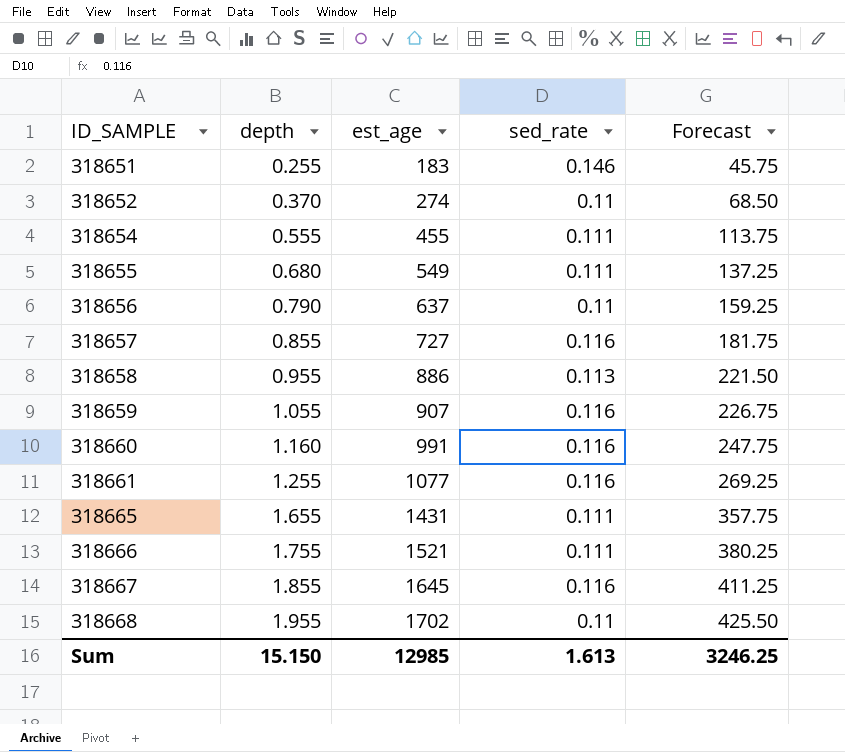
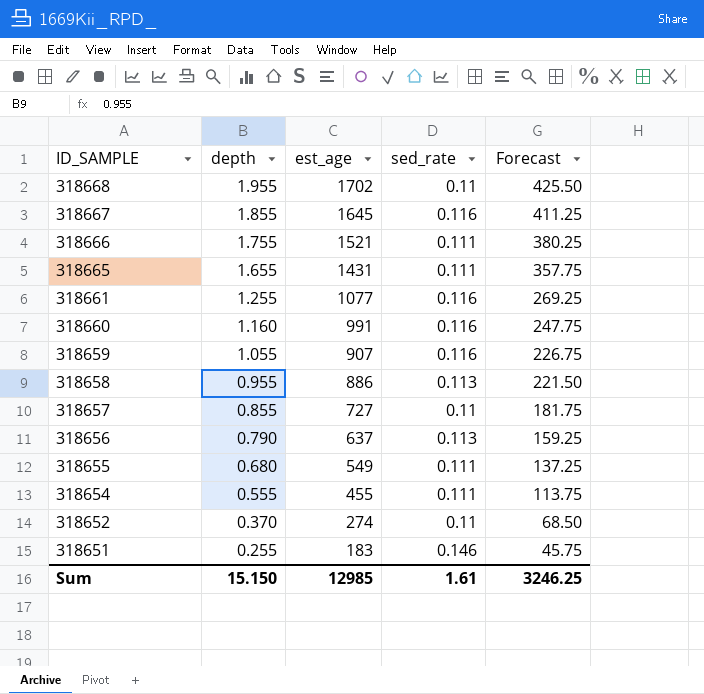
row order: ID_SAMPLE ascending -> ID_SAMPLE descending
318657 | sed_rate: 0.116 -> 0.11
318656 | sed_rate: 0.11 -> 0.113
Sum | sed_rate: 1.613 -> 1.61

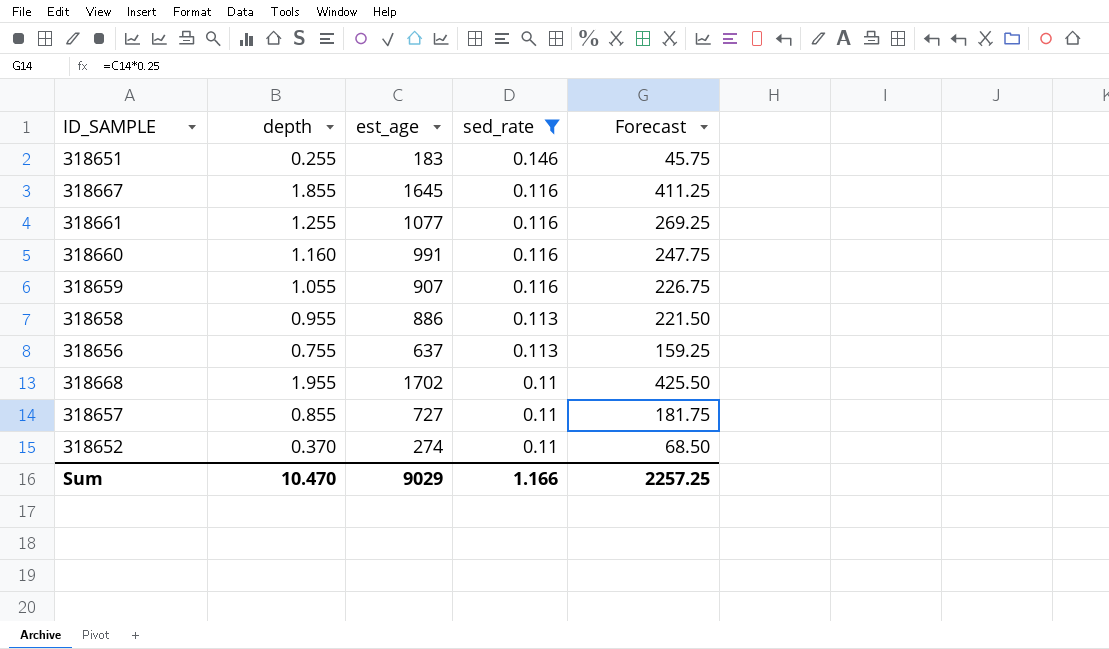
filter: none -> sed_rate != 0.111
row order: ID_SAMPLE descending -> sed_rate descending
318656 | depth: 0.790 -> 0.755
Sum | depth: 15.150 -> 10.470
Sum | est_age: 12985 -> 9029
Sum | sed_rate: 1.61 -> 1.166
Sum | Forecast: 3246.25 -> 2257.25

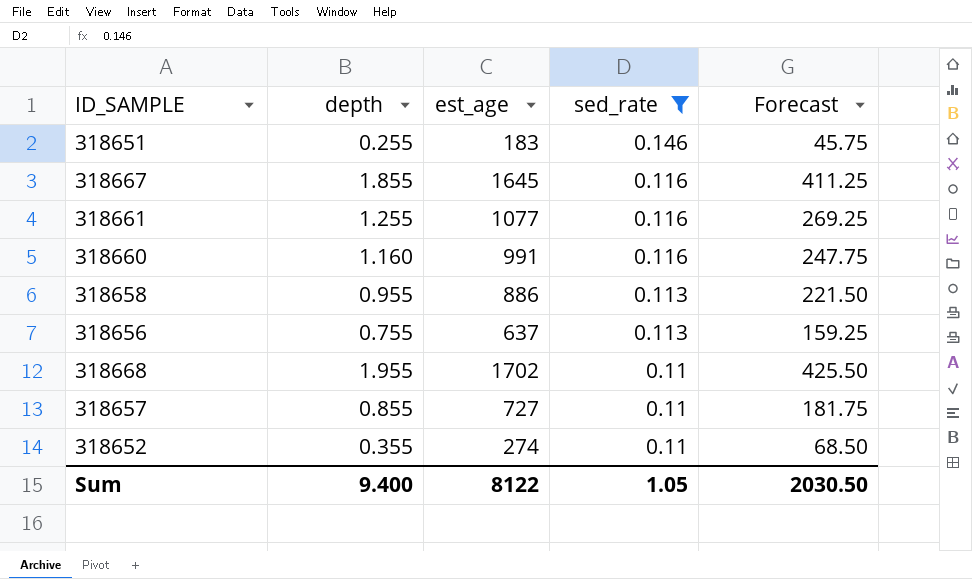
row 318659: 1.055 | 907 | 0.116 | 226.75 -> none
318652 | depth: 0.370 -> 0.355
Sum | depth: 10.470 -> 9.400
Sum | est_age: 9029 -> 8122
Sum | sed_rate: 1.166 -> 1.05
Sum | Forecast: 2257.25 -> 2030.50

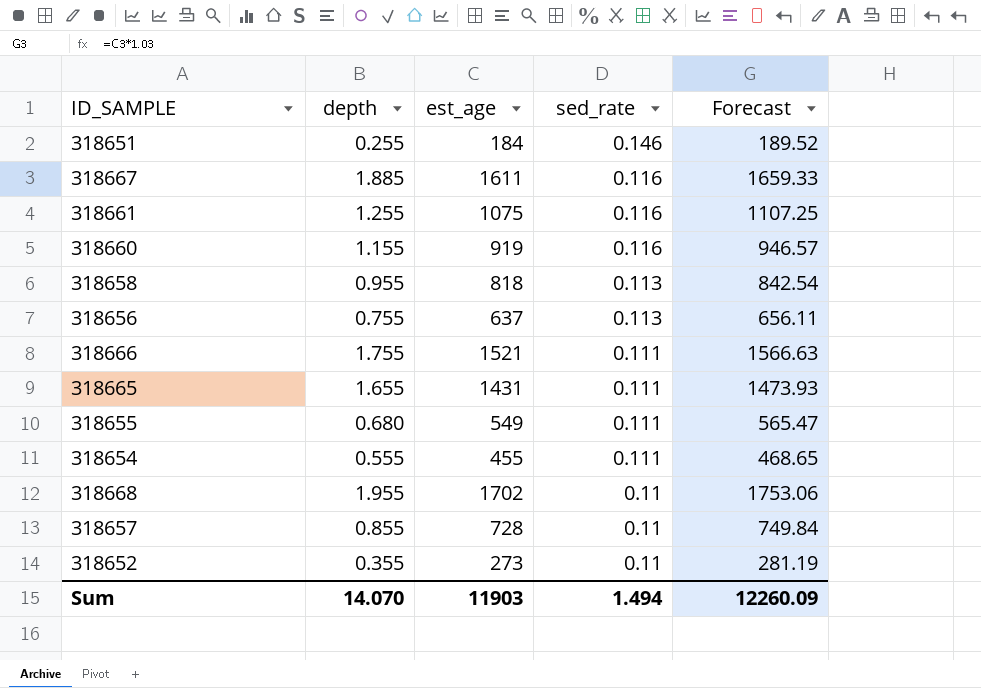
filter: sed_rate != 0.111 -> none
column Forecast | formula: [est_age] * 0.25 -> [est_age] * 1.03
318651 | est_age: 183 -> 184
318667 | depth: 1.855 -> 1.885
318667 | est_age: 1645 -> 1611
318661 | est_age: 1077 -> 1075
318660 | depth: 1.160 -> 1.155
318660 | est_age: 991 -> 919
318658 | est_age: 886 -> 818
318657 | est_age: 727 -> 728
318652 | est_age: 274 -> 273
Sum | depth: 9.400 -> 14.070
Sum | est_age: 8122 -> 11903
Sum | sed_rate: 1.05 -> 1.494
Sum | Forecast: 2030.50 -> 12260.09

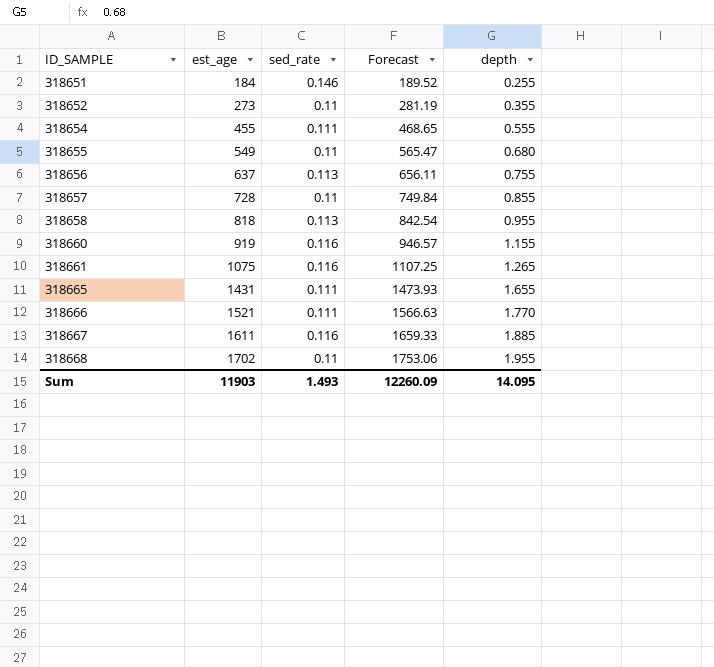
row order: sed_rate descending -> ID_SAMPLE ascending
column depth | position: 2 -> 5
318655 | sed_rate: 0.111 -> 0.11
318661 | depth: 1.255 -> 1.265
318666 | depth: 1.755 -> 1.770
Sum | sed_rate: 1.494 -> 1.493
Sum | depth: 14.070 -> 14.095

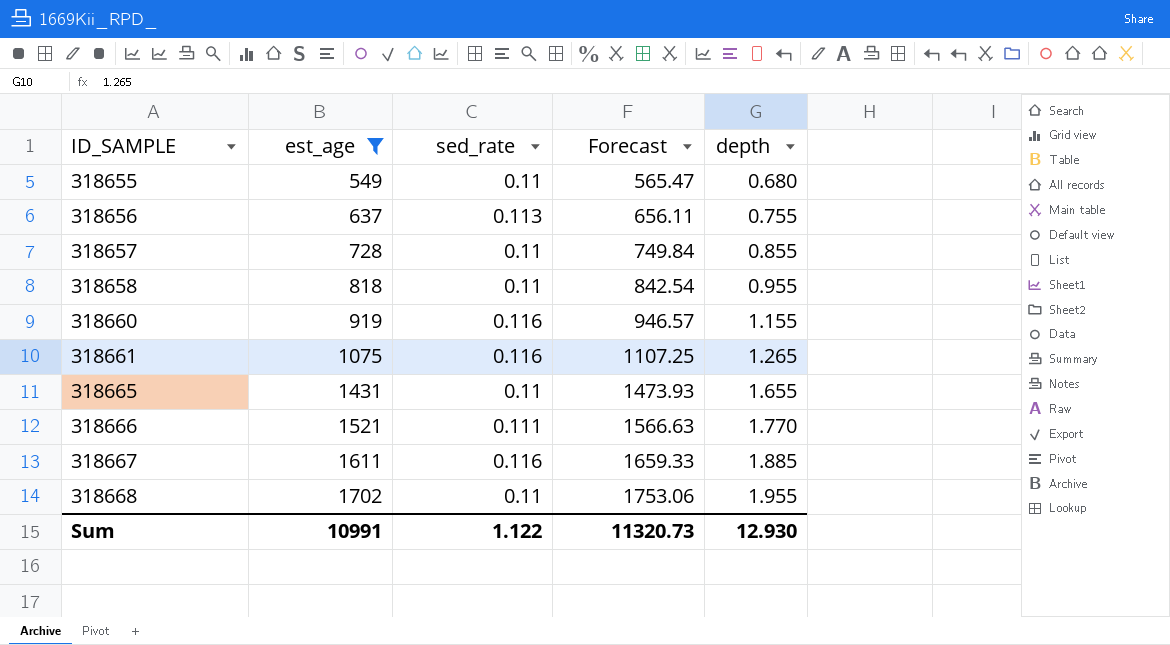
filter: none -> est_age >= 549
318658 | sed_rate: 0.113 -> 0.11
318665 | sed_rate: 0.111 -> 0.11
Sum | est_age: 11903 -> 10991
Sum | sed_rate: 1.493 -> 1.122
Sum | Forecast: 12260.09 -> 11320.73
Sum | depth: 14.095 -> 12.930

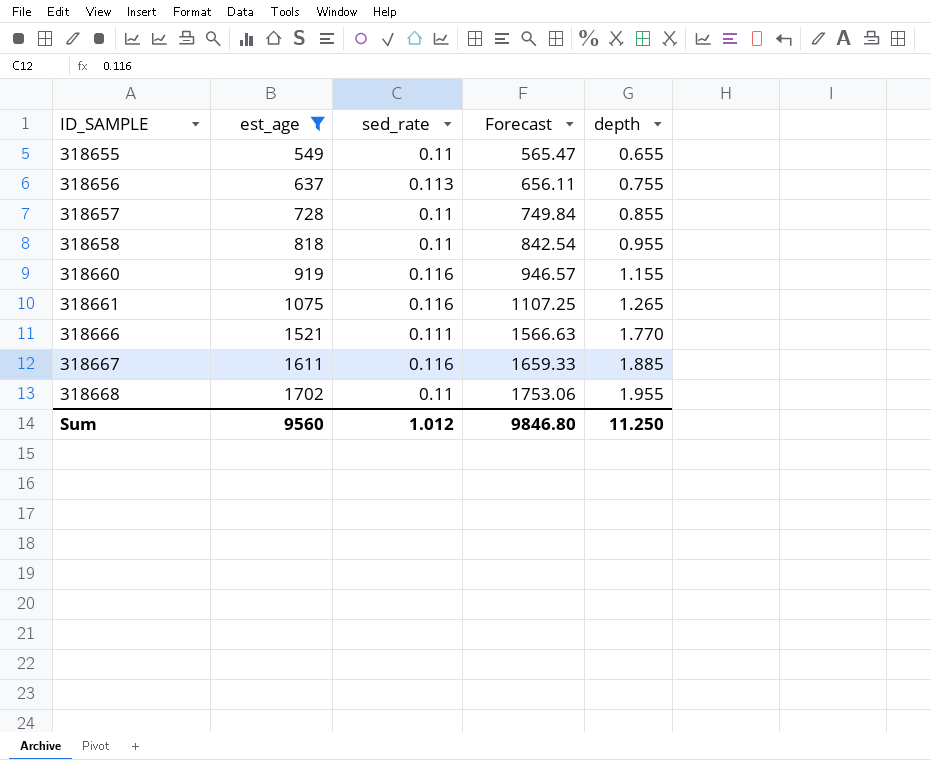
row 318665: 1431 | 0.11 | 1473.93 | 1.655 -> none
318655 | depth: 0.680 -> 0.655
Sum | est_age: 10991 -> 9560
Sum | sed_rate: 1.122 -> 1.012
Sum | Forecast: 11320.73 -> 9846.80
Sum | depth: 12.930 -> 11.250

